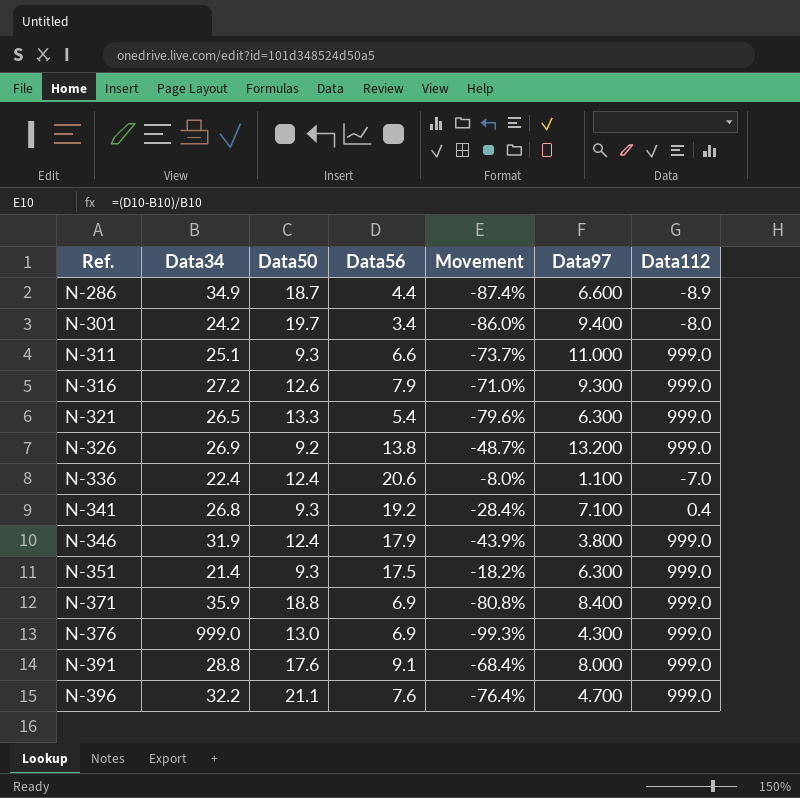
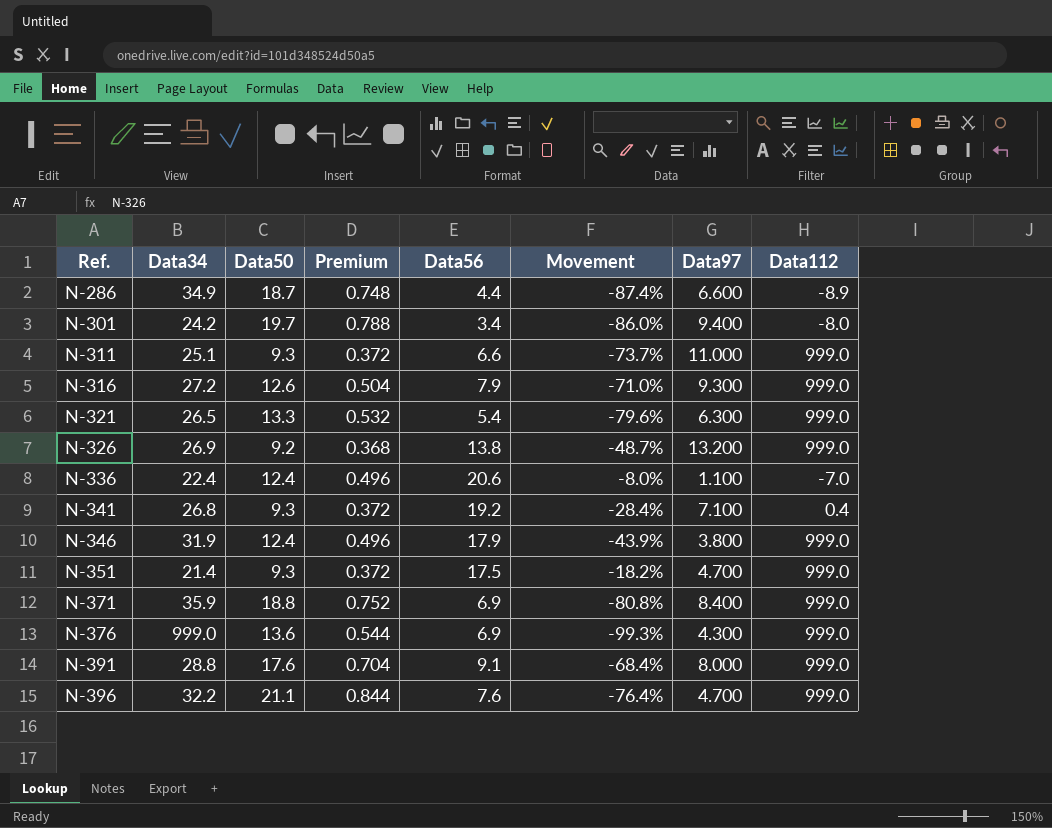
column Premium | formula: none -> [Data50] * 0.04
N-351 | Data97: 6.300 -> 4.700
N-376 | Data50: 13.0 -> 13.6

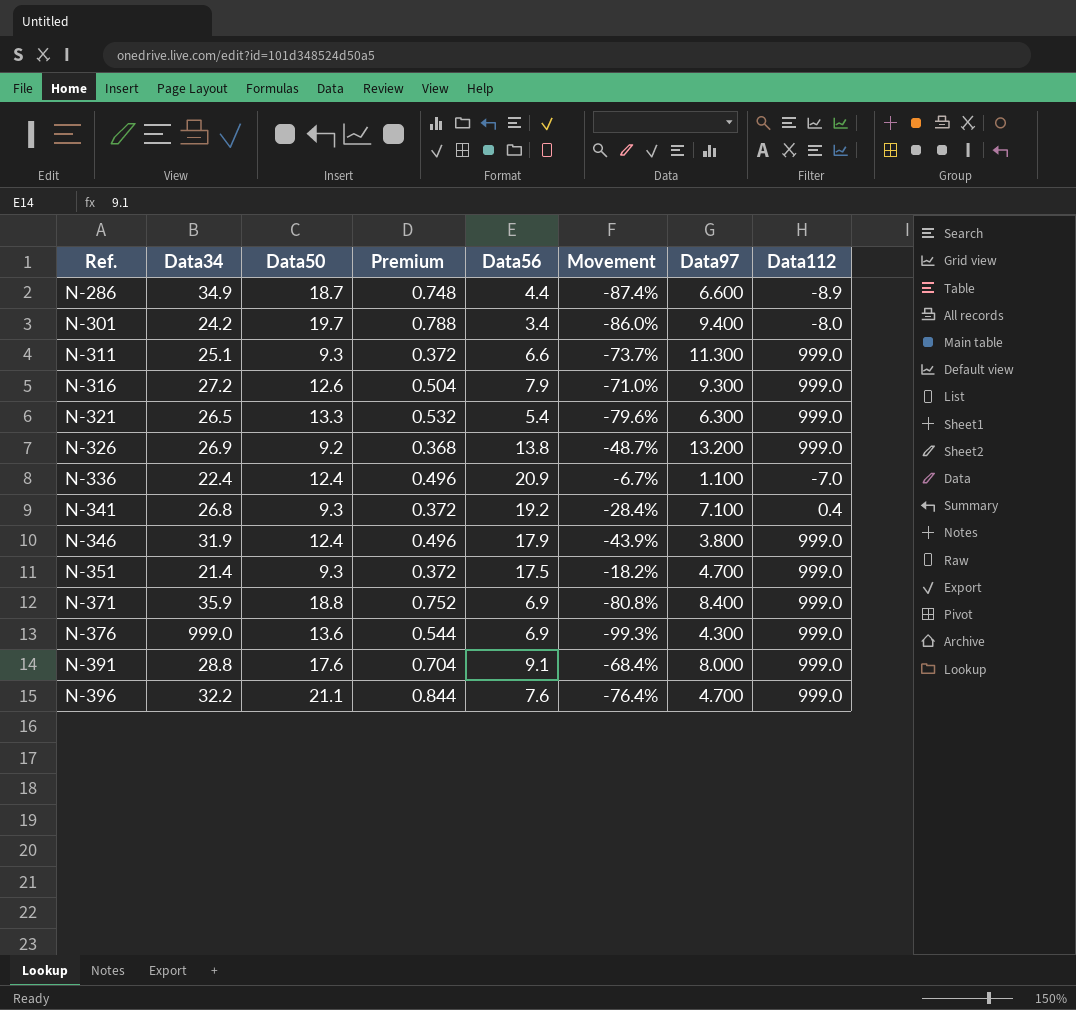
N-311 | Data97: 11.000 -> 11.300
N-336 | Data56: 20.6 -> 20.9
N-336 | Movement: -8.0% -> -6.7%

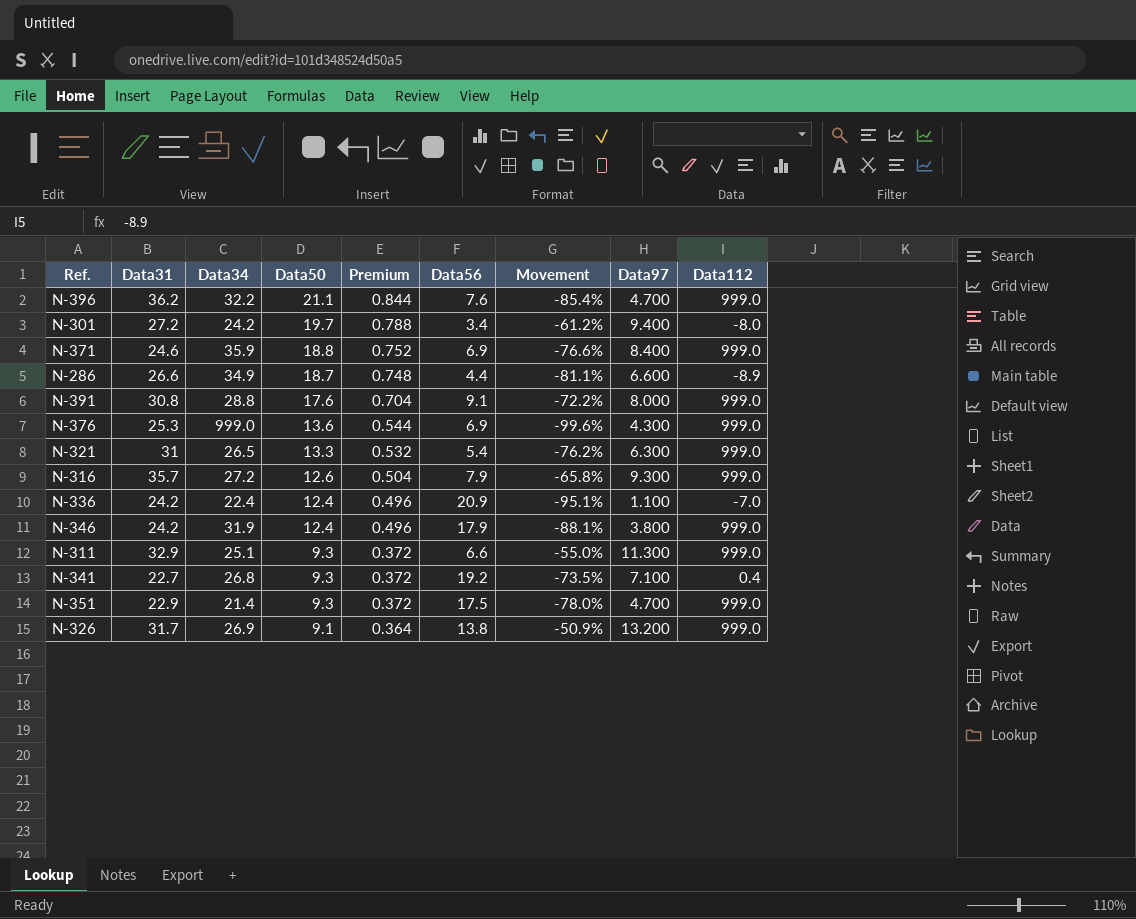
row order: Ref. ascending -> Data50 descending
column Data31 | position: none -> 2
column Movement | formula: ([Data56] - [Data34]) / [Data34] -> ([Data97] - [Data34]) / [Data34]
N-326 | Data50: 9.2 -> 9.1
N-326 | Premium: 0.368 -> 0.364

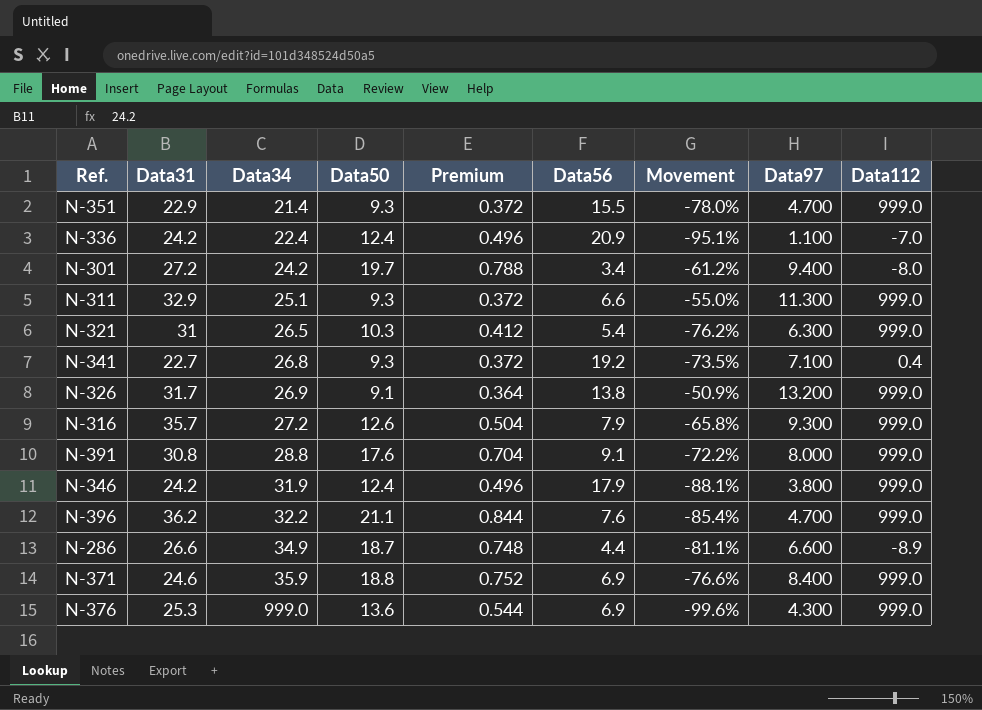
row order: Data50 descending -> Data34 ascending
N-351 | Data56: 17.5 -> 15.5
N-321 | Data50: 13.3 -> 10.3
N-321 | Premium: 0.532 -> 0.412

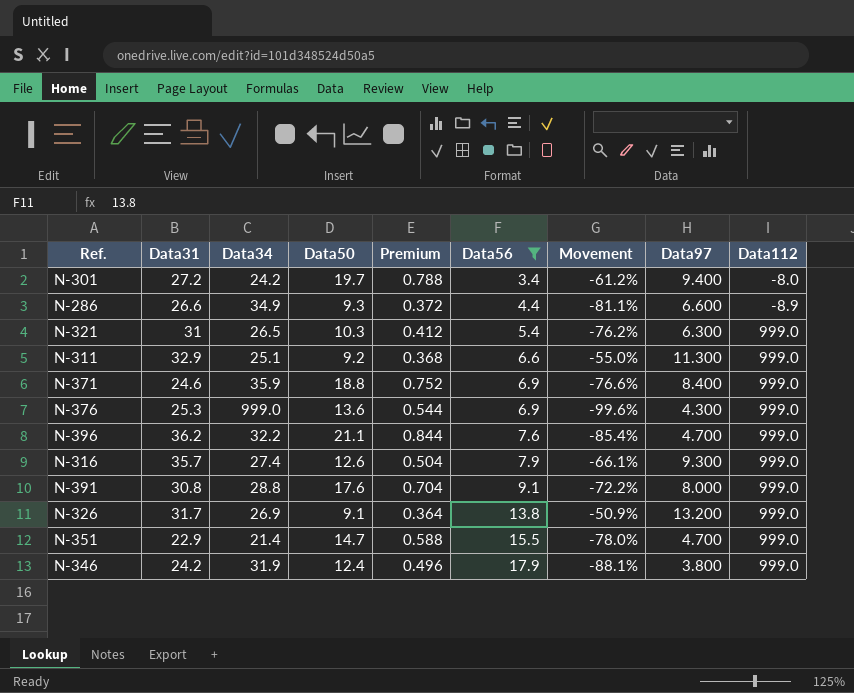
filter: none -> Data56 <= 17.9
row order: Data34 ascending -> Data56 ascending
N-286 | Data50: 18.7 -> 9.3
N-286 | Premium: 0.748 -> 0.372
N-311 | Data50: 9.3 -> 9.2
N-311 | Premium: 0.372 -> 0.368
N-316 | Data34: 27.2 -> 27.4
N-316 | Movement: -65.8% -> -66.1%
N-351 | Data50: 9.3 -> 14.7
N-351 | Premium: 0.372 -> 0.588

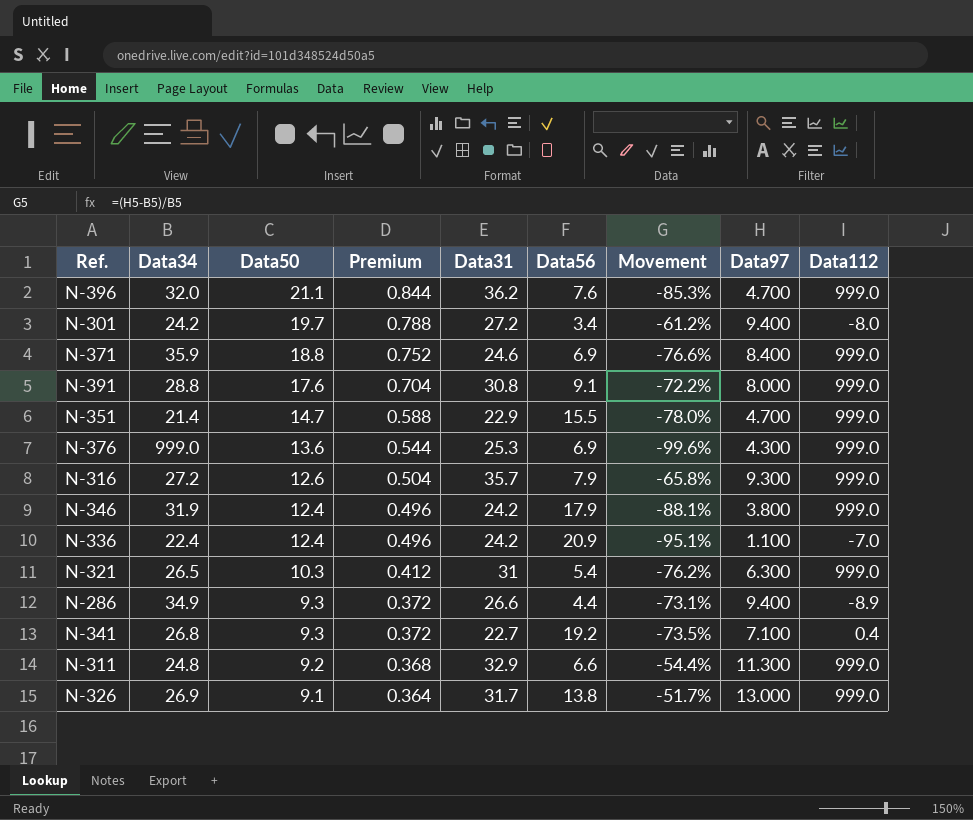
filter: Data56 <= 17.9 -> none
row order: Data56 ascending -> Data50 descending
column Data31 | position: 2 -> 5
N-396 | Data34: 32.2 -> 32.0
N-396 | Movement: -85.4% -> -85.3%
N-316 | Data34: 27.4 -> 27.2
N-316 | Movement: -66.1% -> -65.8%
N-286 | Movement: -81.1% -> -73.1%
N-286 | Data97: 6.600 -> 9.400
N-311 | Data34: 25.1 -> 24.8
N-311 | Movement: -55.0% -> -54.4%
N-326 | Movement: -50.9% -> -51.7%
N-326 | Data97: 13.200 -> 13.000

